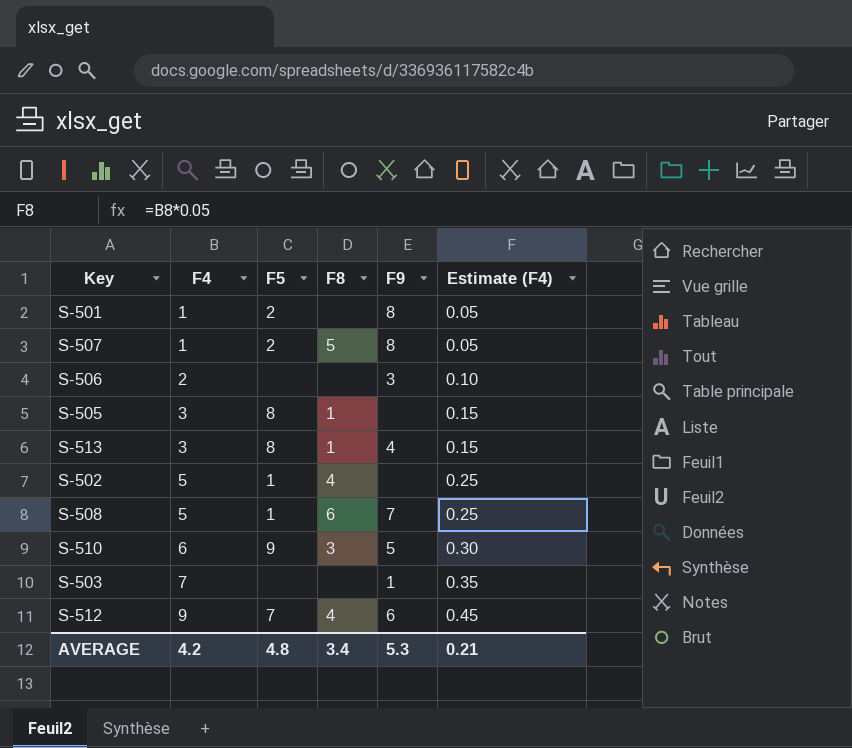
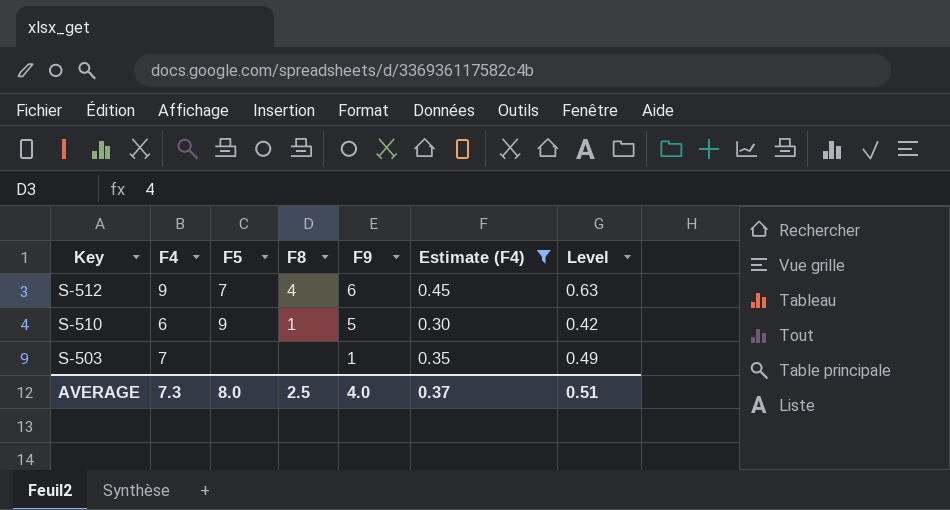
filter: none -> Estimate (F4) >= 0.30
row order: F4 ascending -> Key descending
column Level | formula: none -> [F4] * 0.07
S-510 | F8: 3 -> 1
AVERAGE | F4: 4.2 -> 7.3
AVERAGE | F5: 4.8 -> 8.0
AVERAGE | F8: 3.4 -> 2.5
AVERAGE | F9: 5.3 -> 4.0
AVERAGE | Estimate (F4): 0.21 -> 0.37

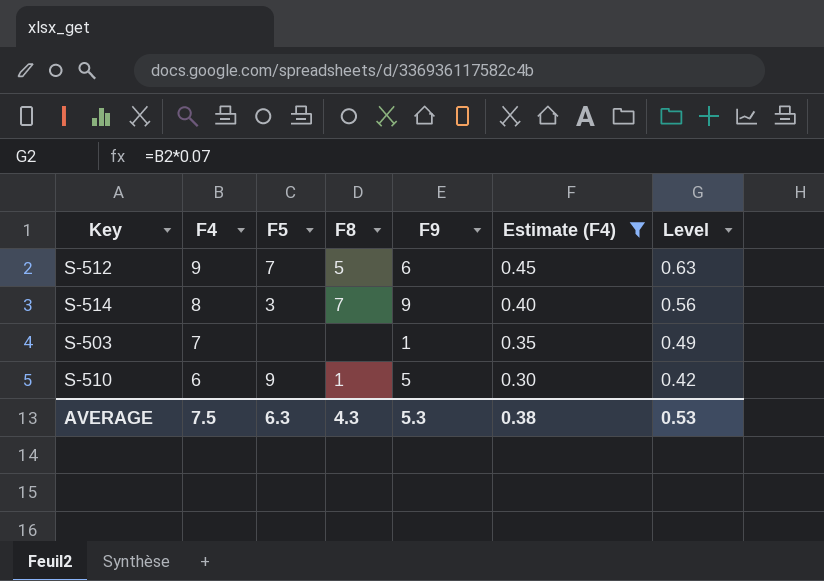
row order: Key descending -> F4 descending
S-512 | F8: 4 -> 5
row S-514: none -> 8 | 3 | 7 | 9 | 0.40 | 0.56
AVERAGE | F4: 7.3 -> 7.5
AVERAGE | F5: 8.0 -> 6.3
AVERAGE | F8: 2.5 -> 4.3
AVERAGE | F9: 4.0 -> 5.3
AVERAGE | Estimate (F4): 0.37 -> 0.38
AVERAGE | Level: 0.51 -> 0.53

